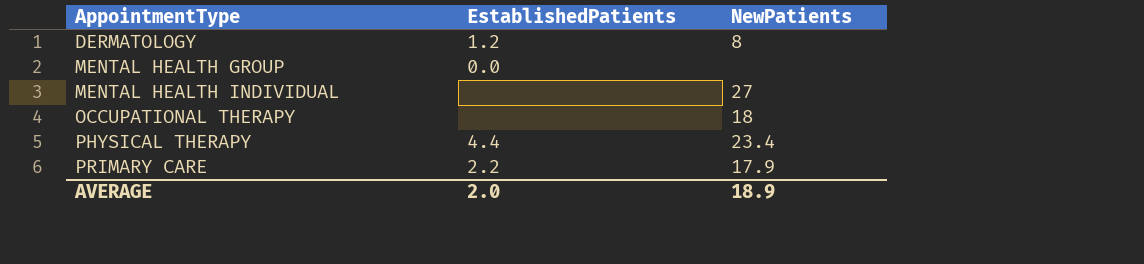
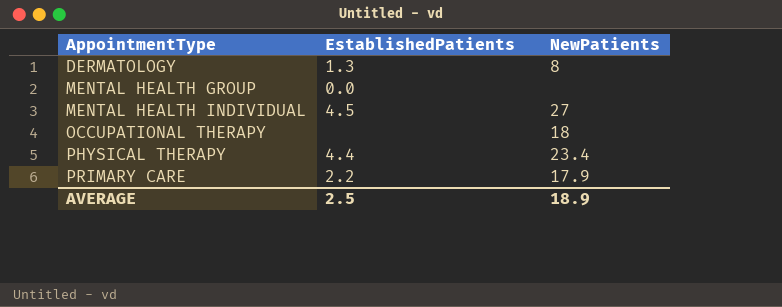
DERMATOLOGY | EstablishedPatients: 1.2 -> 1.3
MENTAL HEALTH INDIVIDUAL | EstablishedPatients: none -> 4.5
AVERAGE | EstablishedPatients: 2.0 -> 2.5

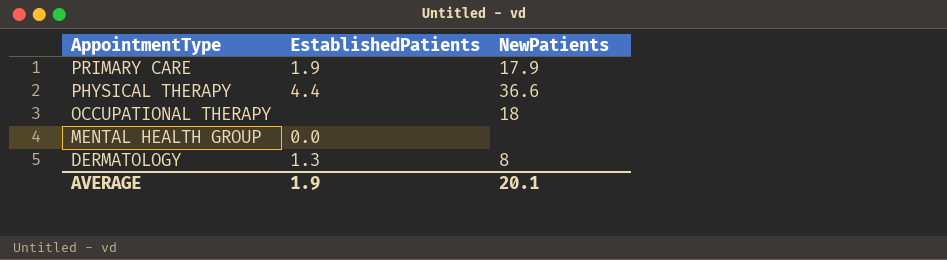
row order: AppointmentType ascending -> AppointmentType descending
row MENTAL HEALTH INDIVIDUAL: 4.5 | 27 -> none
PRIMARY CARE | EstablishedPatients: 2.2 -> 1.9
PHYSICAL THERAPY | NewPatients: 23.4 -> 36.6
AVERAGE | EstablishedPatients: 2.5 -> 1.9
AVERAGE | NewPatients: 18.9 -> 20.1

